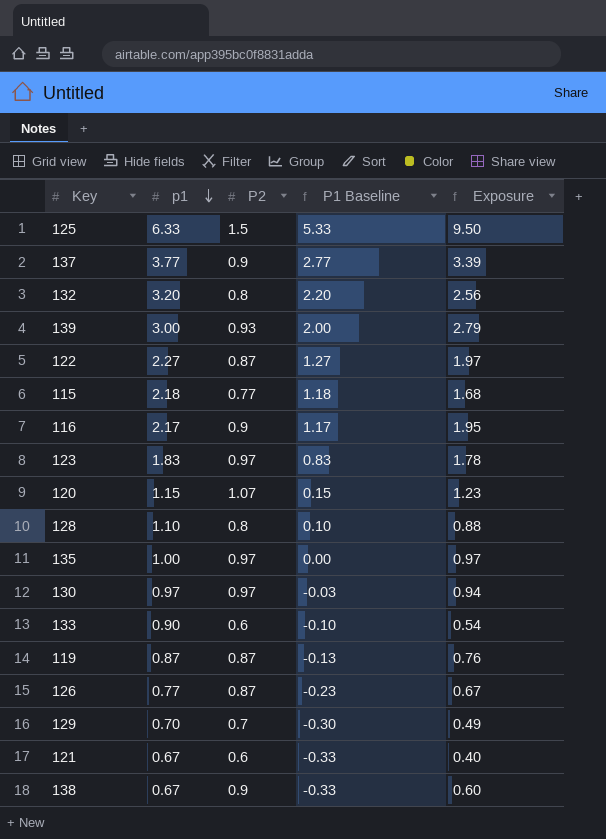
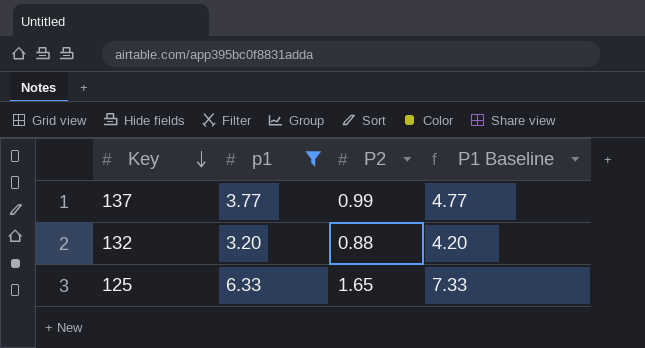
filter: none -> p1 >= 3.20
row order: p1 descending -> Key descending
column Exposure | formula: [p1] * [P2] -> none
column P1 Baseline | formula: [p1] - 1 -> [p1] + 1
137 | P2: 0.9 -> 0.99
132 | P2: 0.8 -> 0.88
125 | P2: 1.5 -> 1.65

